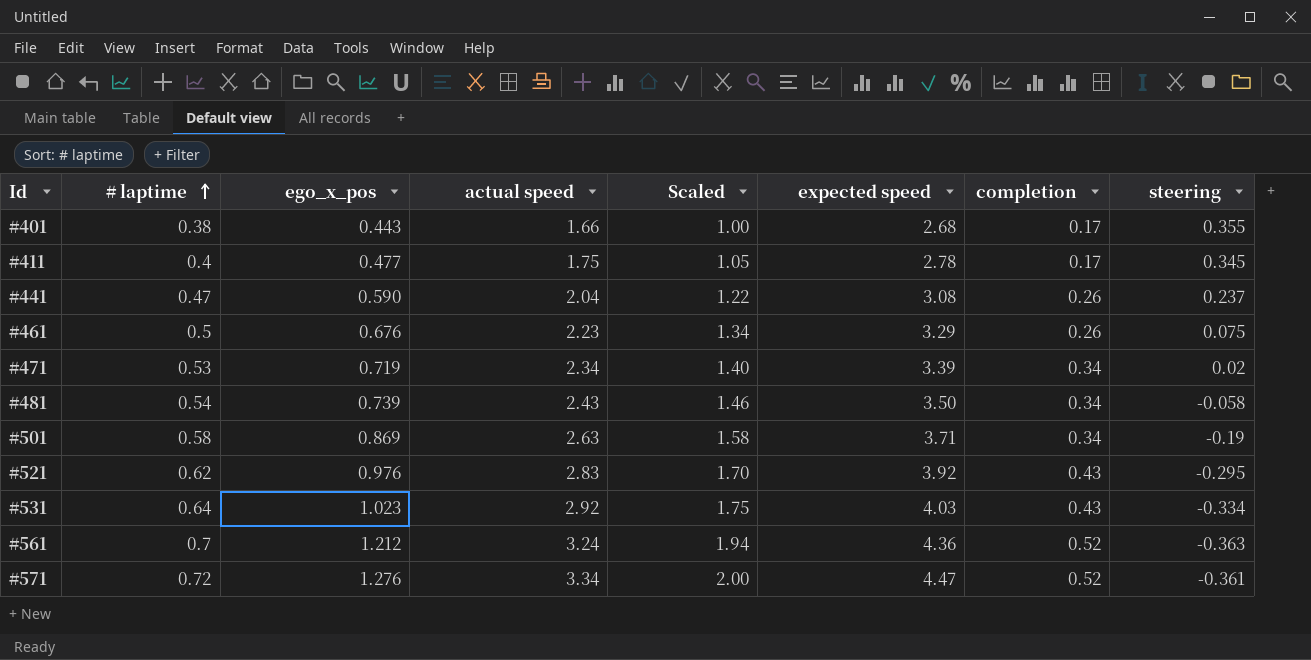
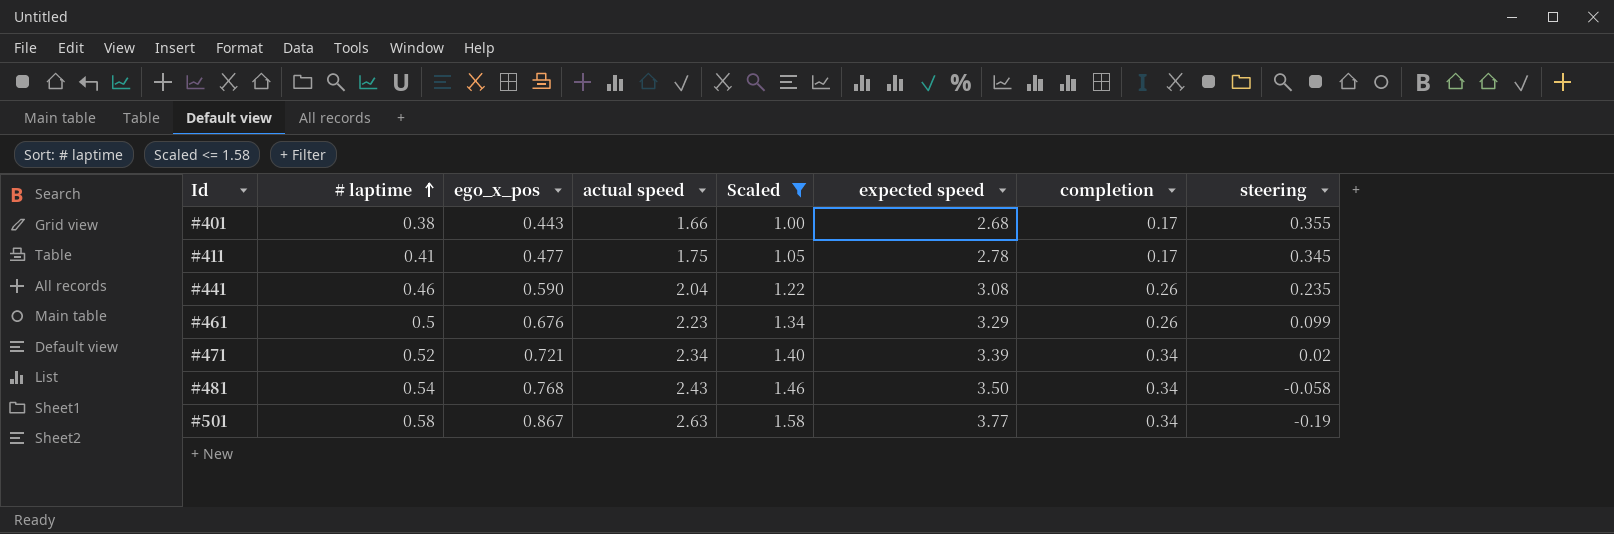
filter: none -> Scaled <= 1.58
#411 | # laptime: 0.4 -> 0.41
#441 | # laptime: 0.47 -> 0.46
#441 | steering: 0.237 -> 0.235
#461 | steering: 0.075 -> 0.099
#471 | # laptime: 0.53 -> 0.52
#471 | ego_x_pos: 0.719 -> 0.721
#481 | ego_x_pos: 0.739 -> 0.768
#501 | ego_x_pos: 0.869 -> 0.867
#501 | expected speed: 3.71 -> 3.77

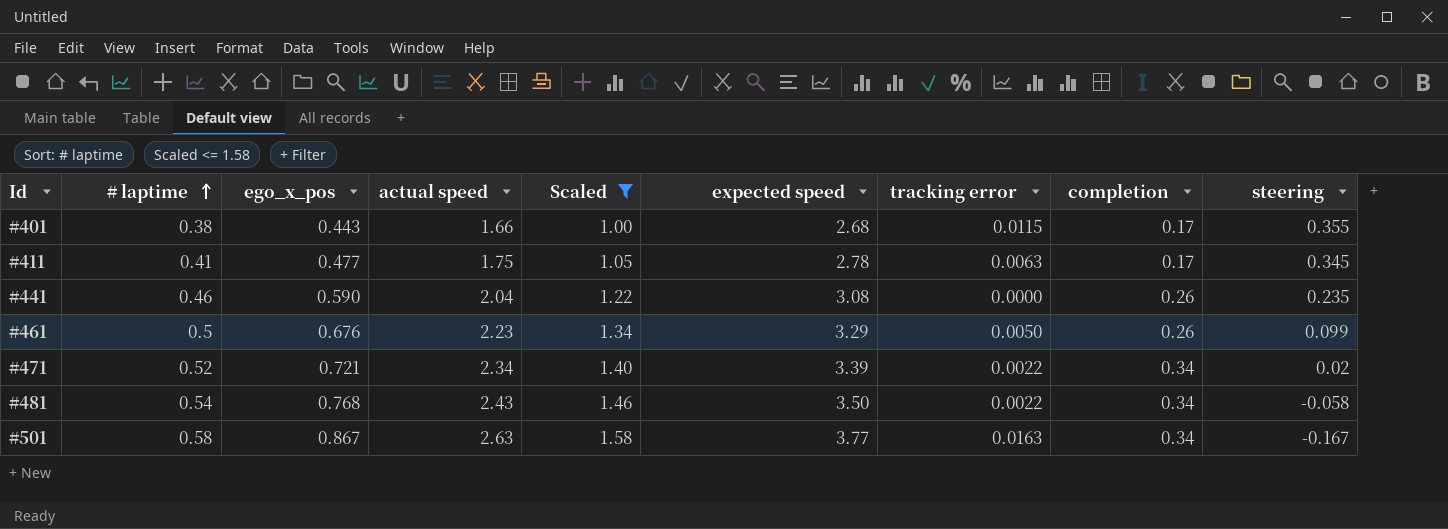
column tracking error | position: none -> 7
#501 | steering: -0.19 -> -0.167

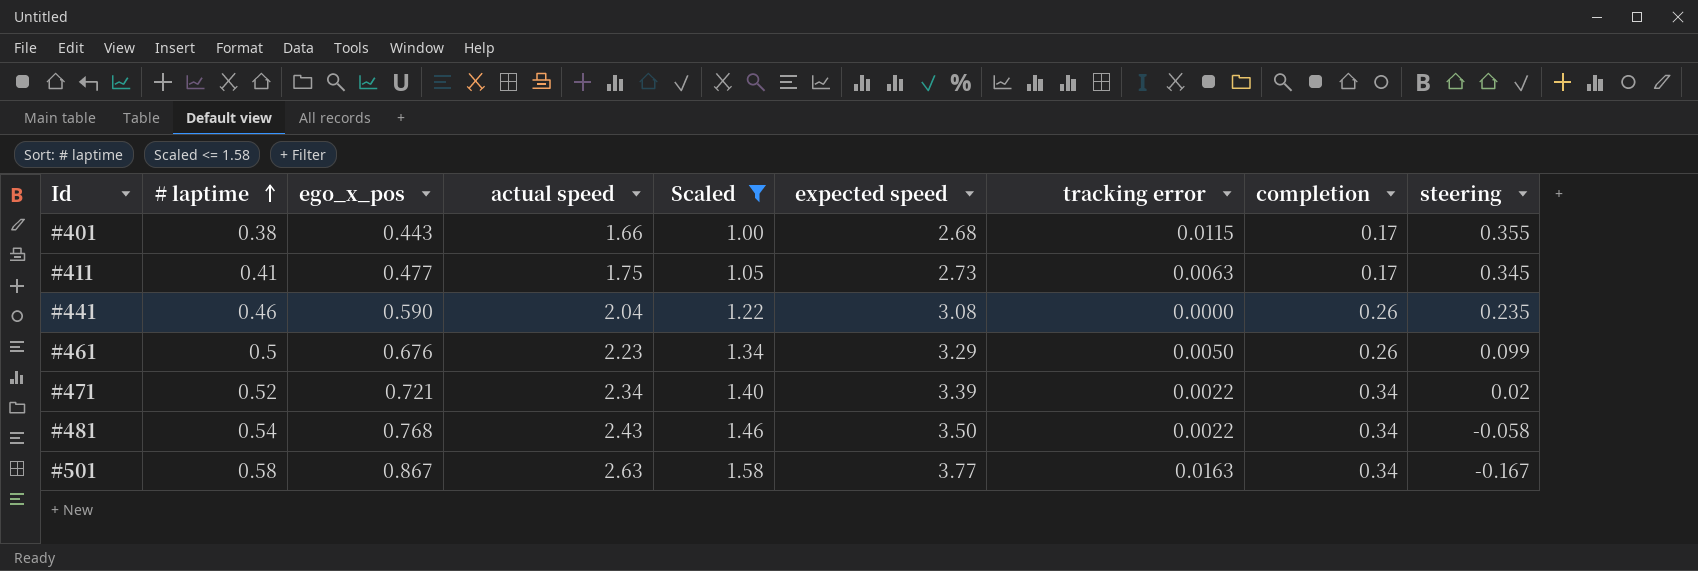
#411 | expected speed: 2.78 -> 2.73

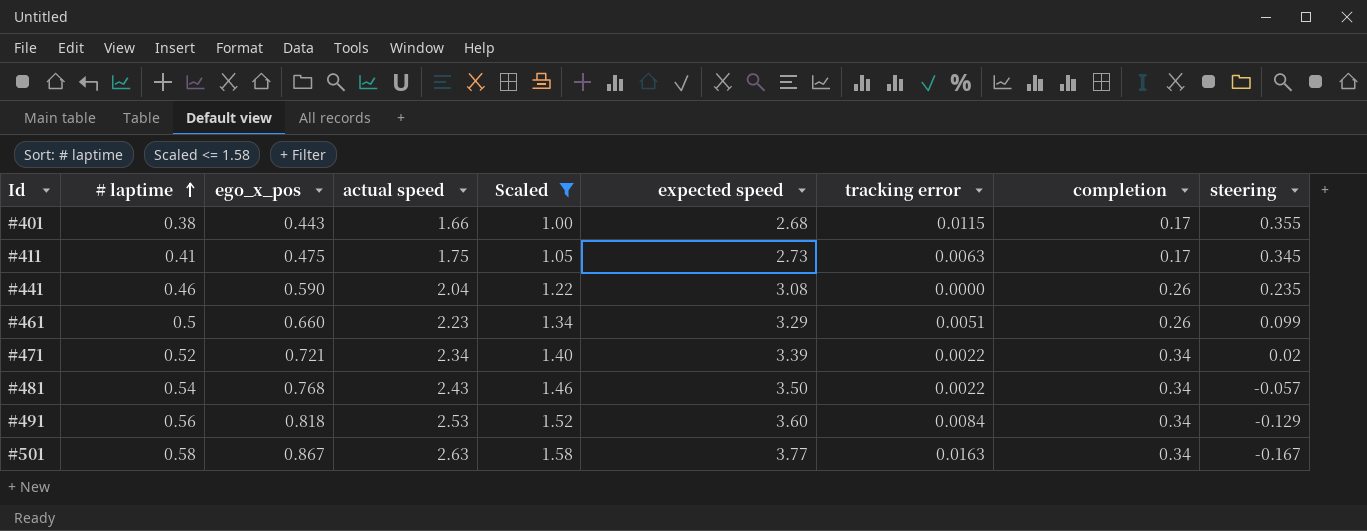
#411 | ego_x_pos: 0.477 -> 0.475
#461 | ego_x_pos: 0.676 -> 0.660
#461 | tracking error: 0.0050 -> 0.0051
#481 | steering: -0.058 -> -0.057
row #491: none -> 0.56 | 0.818 | 2.53 | 1.52 | 3.60 | 0.0084 | 0.34 | -0.129

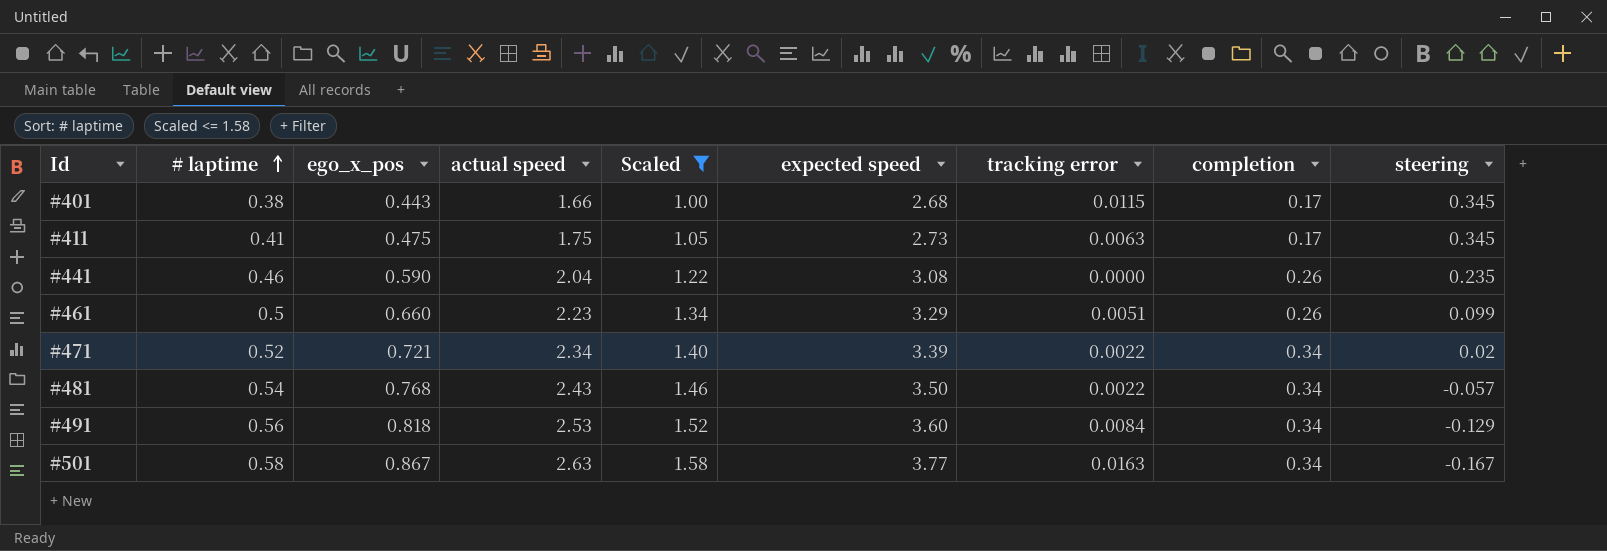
#401 | steering: 0.355 -> 0.345

